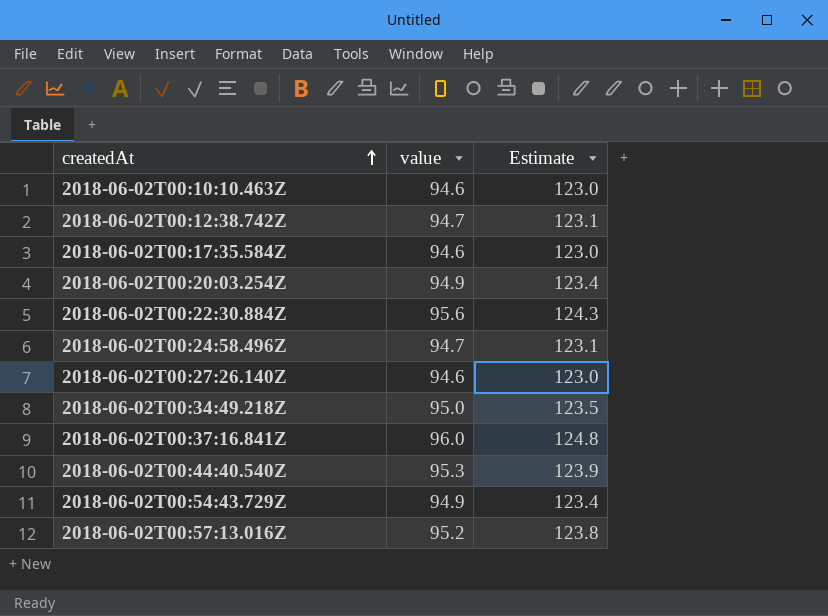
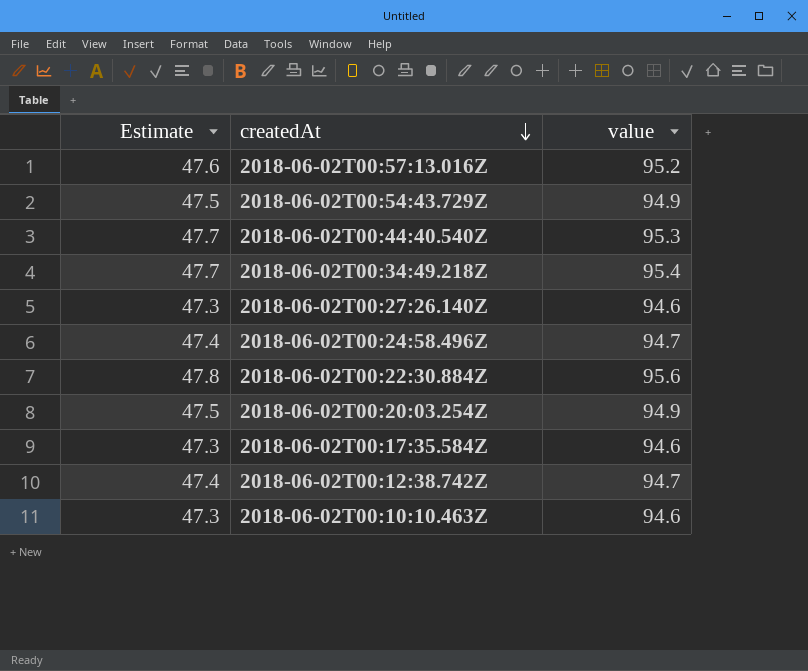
row order: createdAt ascending -> createdAt descending
column Estimate | formula: [value] * 1.3 -> [value] * 0.5
column Estimate | position: 3 -> 1
row 2018-06-02T00:37:16.841Z: 96.0 | 124.8 -> none
2018-06-02T00:34:49.218Z | value: 95.0 -> 95.4

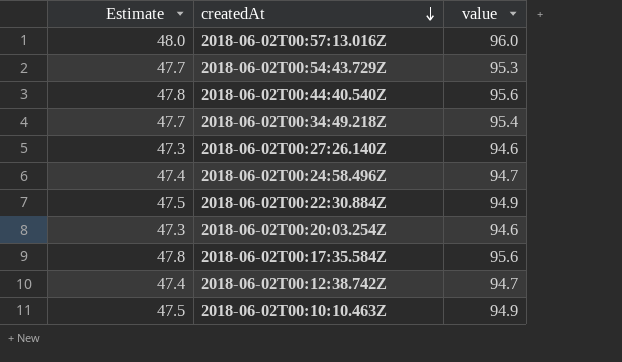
2018-06-02T00:57:13.016Z | Estimate: 47.6 -> 48.0
2018-06-02T00:57:13.016Z | value: 95.2 -> 96.0
2018-06-02T00:54:43.729Z | Estimate: 47.5 -> 47.7
2018-06-02T00:54:43.729Z | value: 94.9 -> 95.3
2018-06-02T00:44:40.540Z | Estimate: 47.7 -> 47.8
2018-06-02T00:44:40.540Z | value: 95.3 -> 95.6
2018-06-02T00:22:30.884Z | Estimate: 47.8 -> 47.5
2018-06-02T00:22:30.884Z | value: 95.6 -> 94.9
2018-06-02T00:20:03.254Z | Estimate: 47.5 -> 47.3
2018-06-02T00:20:03.254Z | value: 94.9 -> 94.6
2018-06-02T00:17:35.584Z | Estimate: 47.3 -> 47.8
2018-06-02T00:17:35.584Z | value: 94.6 -> 95.6
2018-06-02T00:10:10.463Z | Estimate: 47.3 -> 47.5
2018-06-02T00:10:10.463Z | value: 94.6 -> 94.9

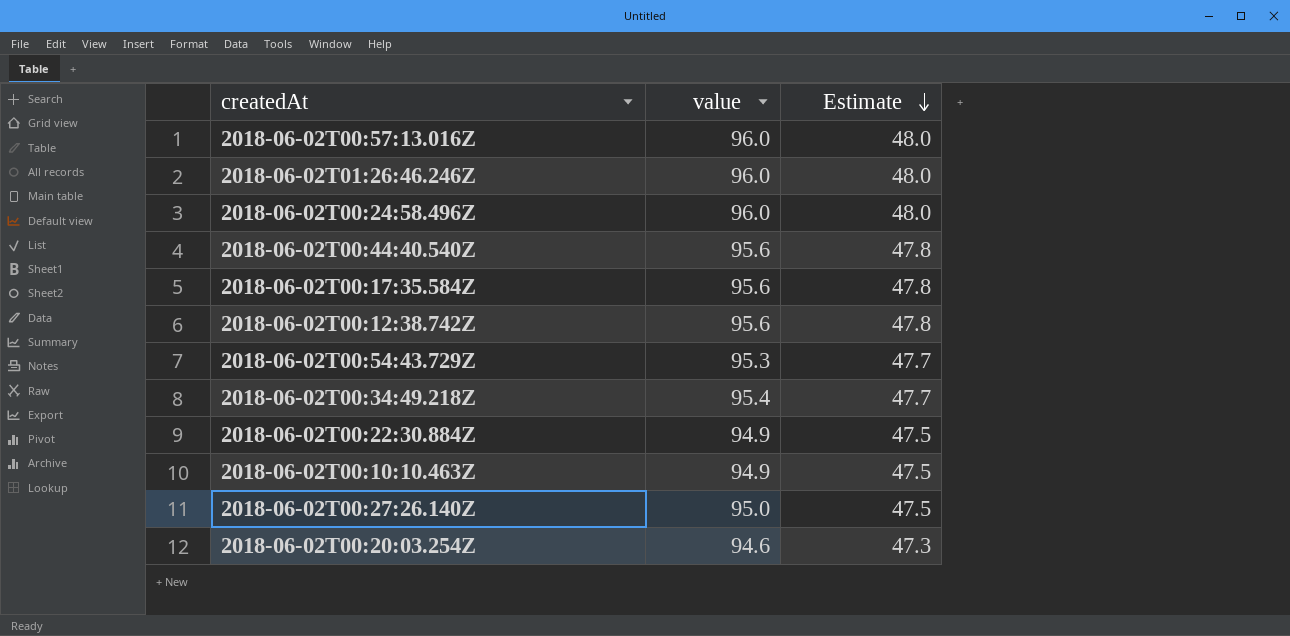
row order: createdAt descending -> Estimate descending
column Estimate | position: 1 -> 3
row 2018-06-02T01:26:46.246Z: none -> 96.0 | 48.0
2018-06-02T00:24:58.496Z | value: 94.7 -> 96.0
2018-06-02T00:24:58.496Z | Estimate: 47.4 -> 48.0
2018-06-02T00:12:38.742Z | value: 94.7 -> 95.6
2018-06-02T00:12:38.742Z | Estimate: 47.4 -> 47.8
2018-06-02T00:27:26.140Z | value: 94.6 -> 95.0
2018-06-02T00:27:26.140Z | Estimate: 47.3 -> 47.5

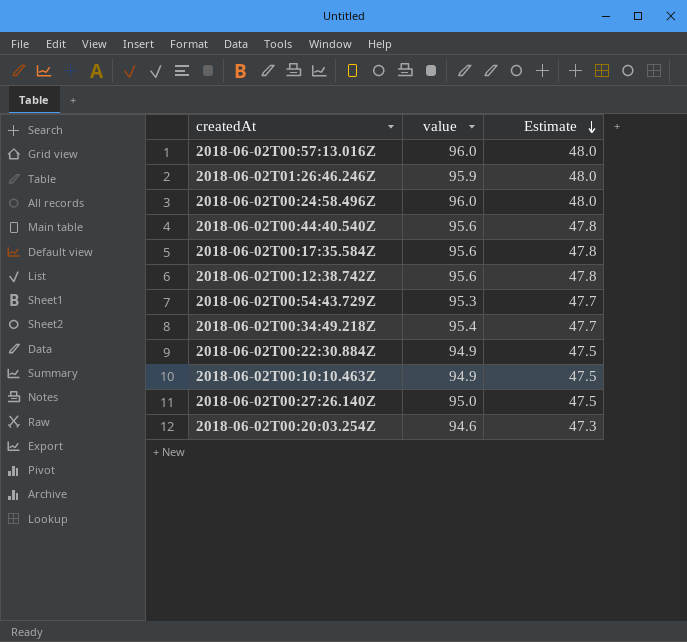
2018-06-02T01:26:46.246Z | value: 96.0 -> 95.9

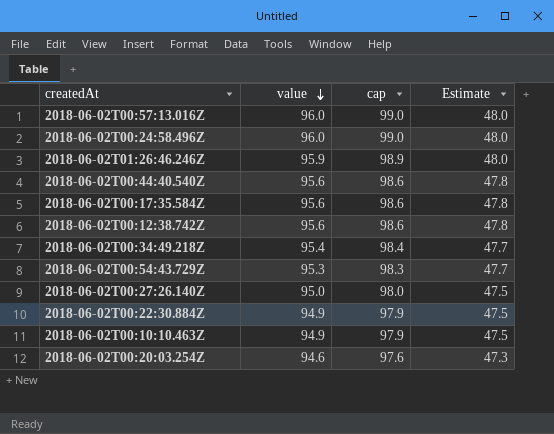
row order: Estimate descending -> value descending
column cap | formula: none -> [value] + 3

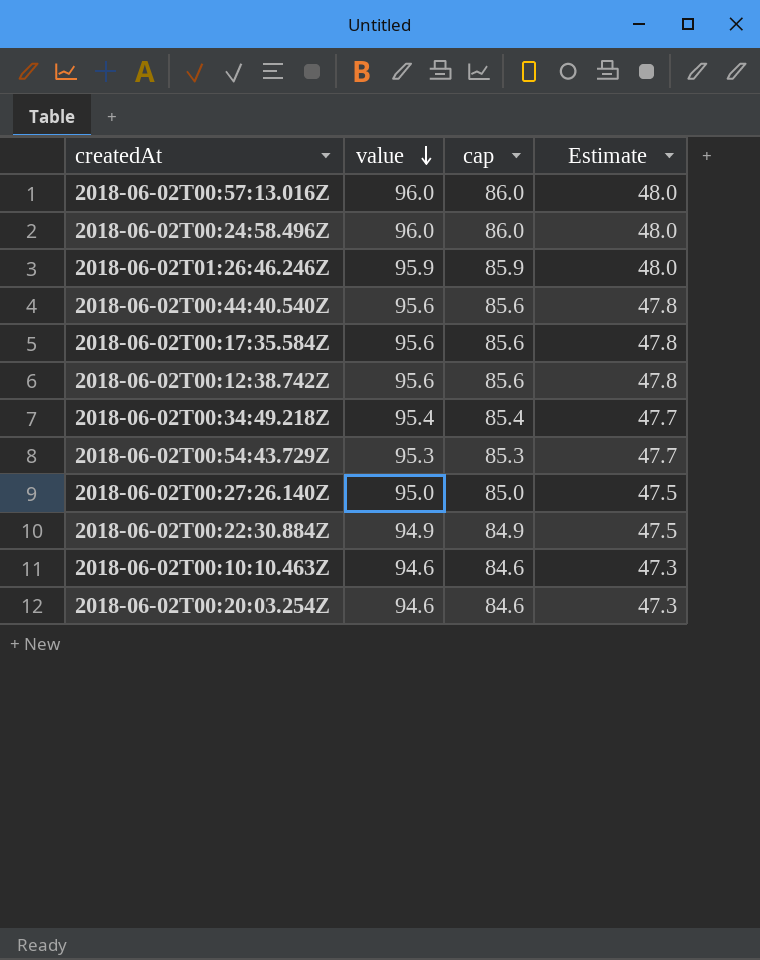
column cap | formula: [value] + 3 -> [value] - 10
2018-06-02T00:10:10.463Z | value: 94.9 -> 94.6
2018-06-02T00:10:10.463Z | Estimate: 47.5 -> 47.3

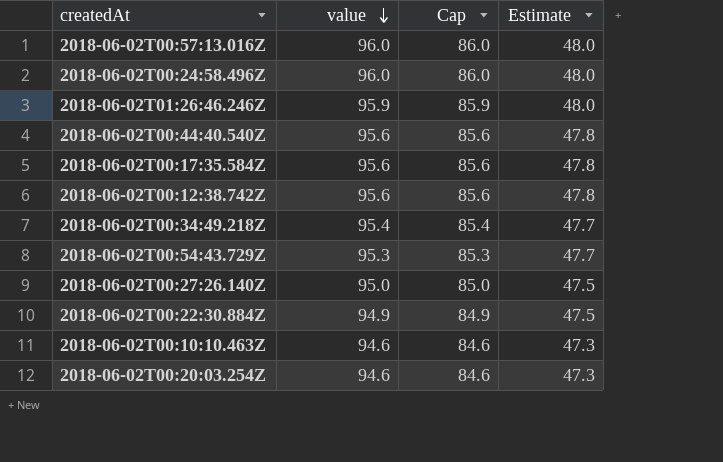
column name: cap -> Cap

